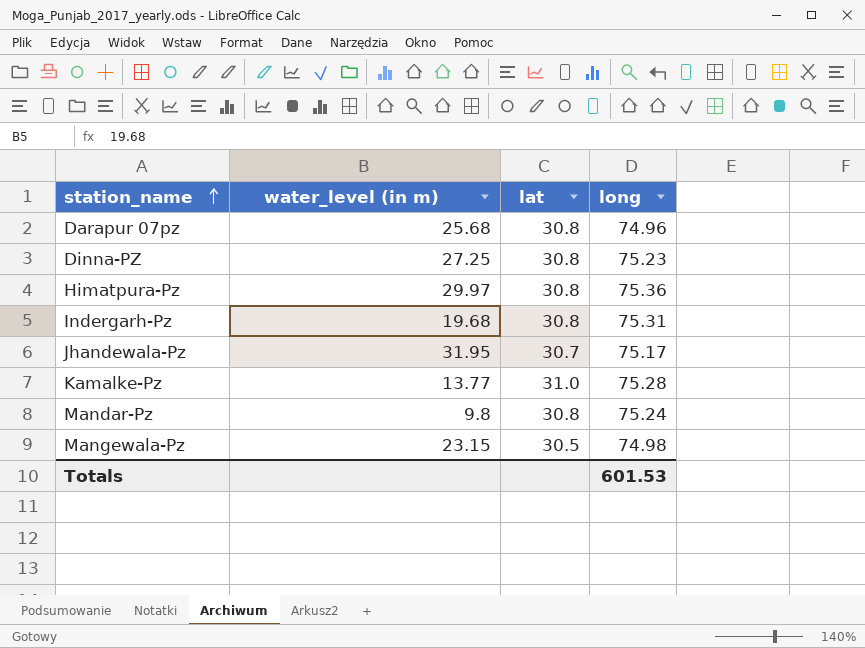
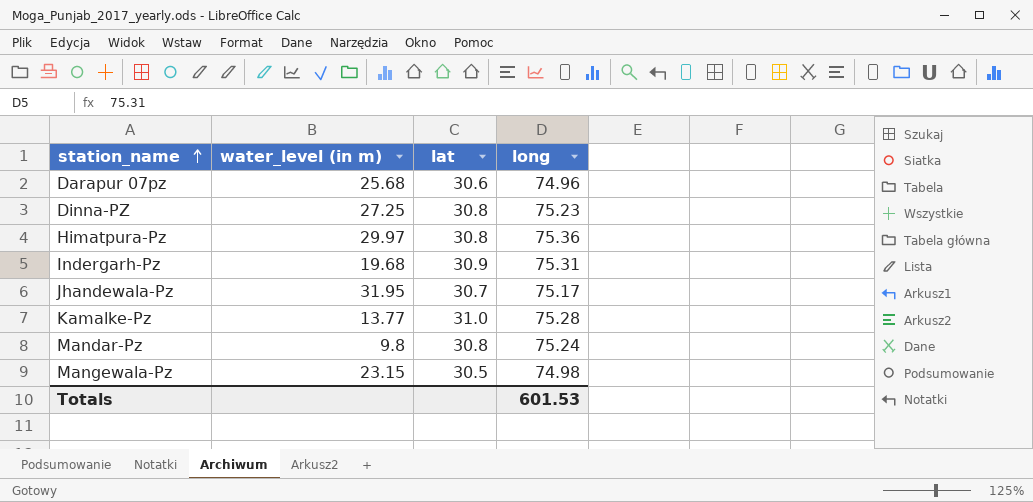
Darapur 07pz | lat: 30.8 -> 30.6
Indergarh-Pz | lat: 30.8 -> 30.9

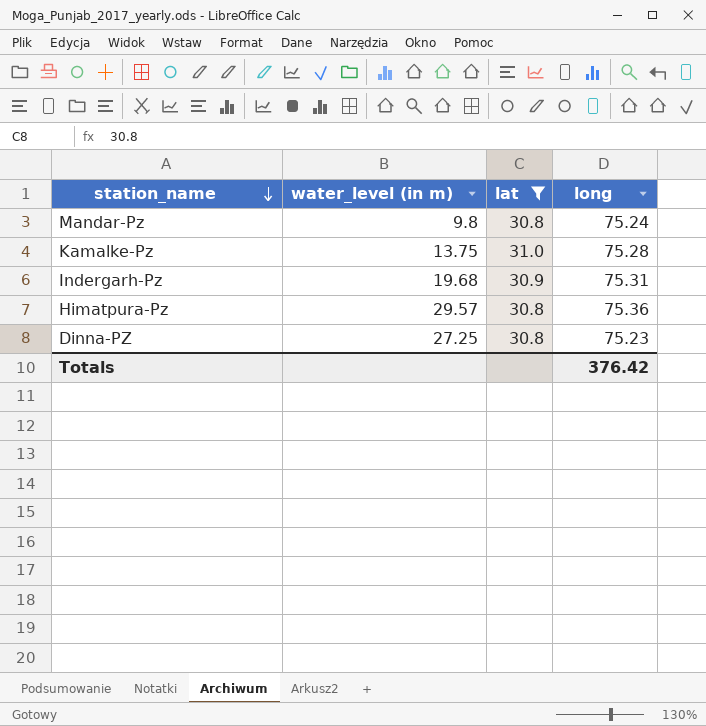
filter: none -> lat >= 30.8
row order: station_name ascending -> station_name descending
Kamalke-Pz | water_level (in m): 13.77 -> 13.75
Himatpura-Pz | water_level (in m): 29.97 -> 29.57
Totals | long: 601.53 -> 376.42

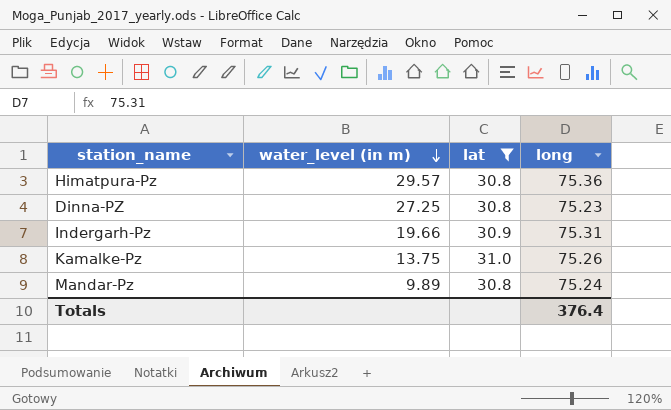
row order: station_name descending -> water_level (in m) descending
Indergarh-Pz | water_level (in m): 19.68 -> 19.66
Kamalke-Pz | long: 75.28 -> 75.26
Mandar-Pz | water_level (in m): 9.8 -> 9.89
Totals | long: 376.42 -> 376.4

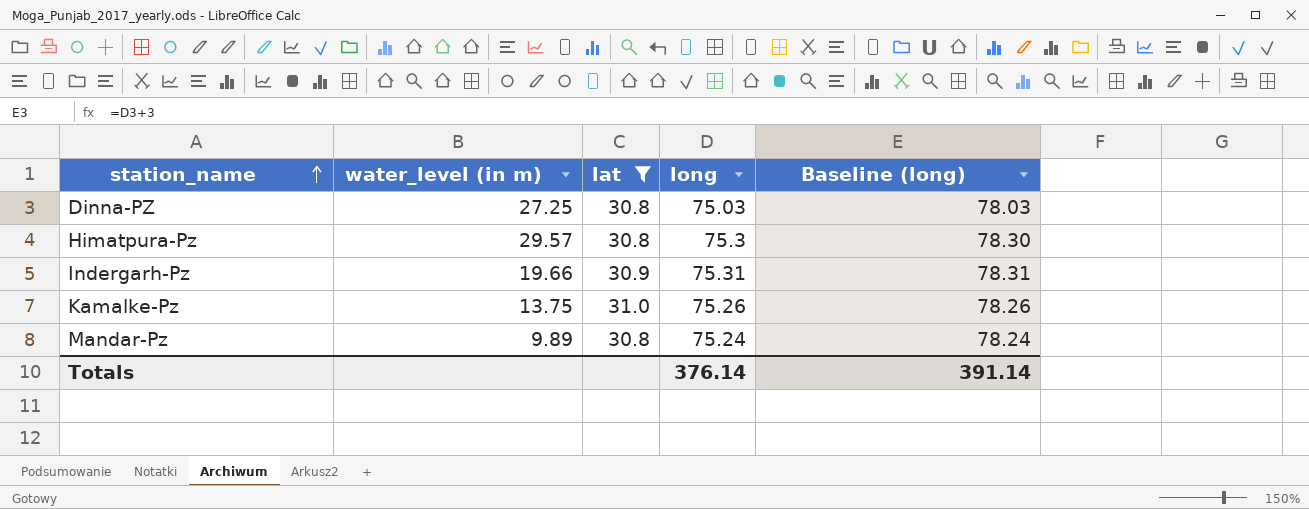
row order: water_level (in m) descending -> station_name ascending
column Baseline (long) | formula: none -> [long] + 3
Dinna-PZ | long: 75.23 -> 75.03
Himatpura-Pz | long: 75.36 -> 75.3
Totals | long: 376.4 -> 376.14

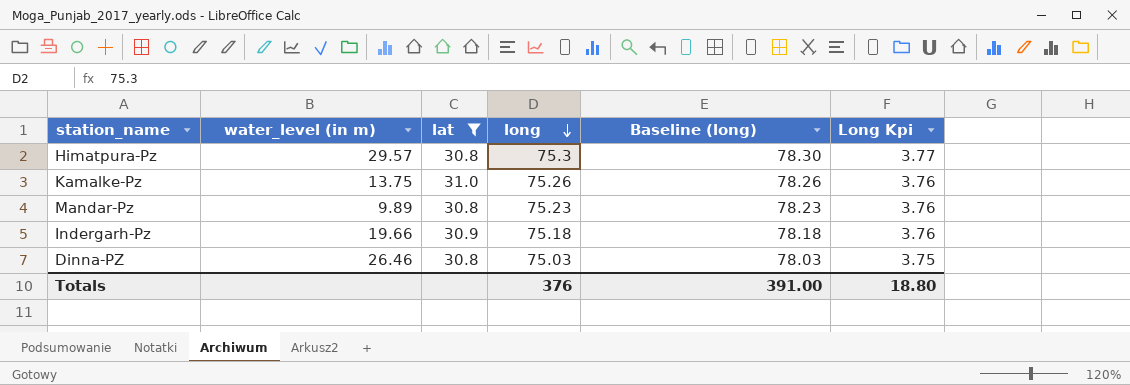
row order: station_name ascending -> long descending
column Long Kpi | formula: none -> [long] * 0.05
Mandar-Pz | long: 75.24 -> 75.23
Mandar-Pz | Baseline (long): 78.24 -> 78.23
Indergarh-Pz | long: 75.31 -> 75.18
Indergarh-Pz | Baseline (long): 78.31 -> 78.18
Dinna-PZ | water_level (in m): 27.25 -> 26.46
Totals | long: 376.14 -> 376
Totals | Baseline (long): 391.14 -> 391.00

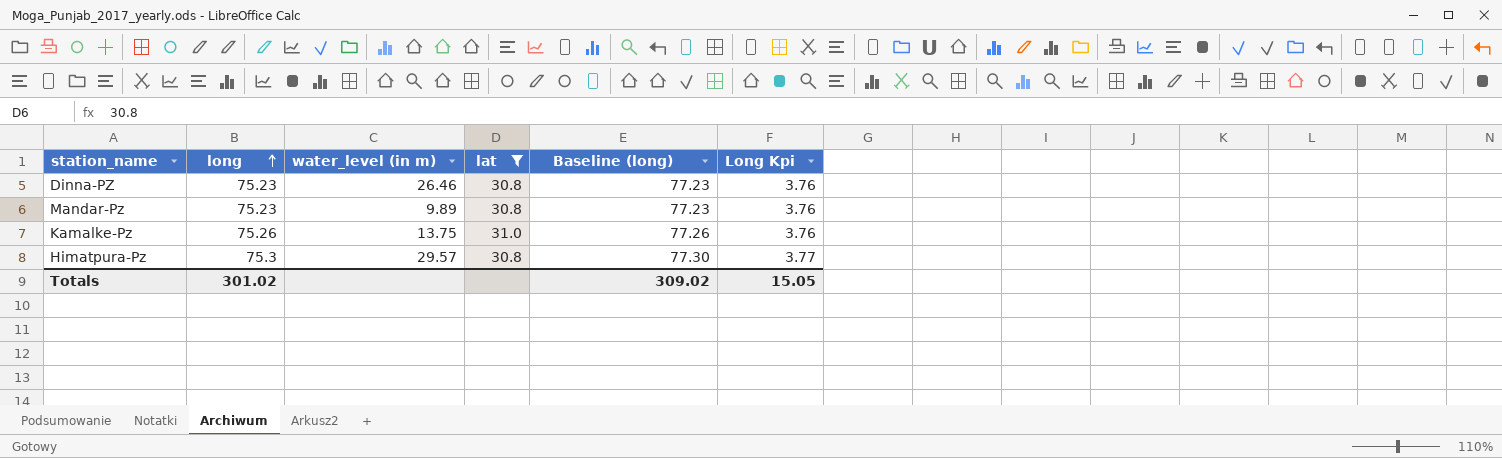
row order: long descending -> long ascending
column long | position: 4 -> 2
column Baseline (long) | formula: [long] + 3 -> [long] + 2
row Indergarh-Pz: 19.66 | 30.9 | 75.18 | 78.18 | 3.76 -> none
Dinna-PZ | long: 75.03 -> 75.23
Dinna-PZ | Long Kpi: 3.75 -> 3.76
Totals | long: 376 -> 301.02
Totals | Baseline (long): 391.00 -> 309.02
Totals | Long Kpi: 18.80 -> 15.05

